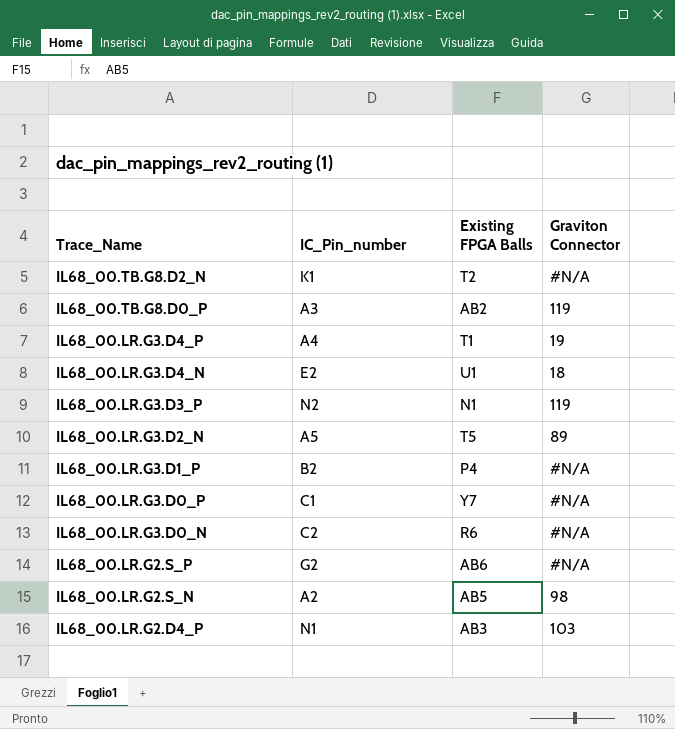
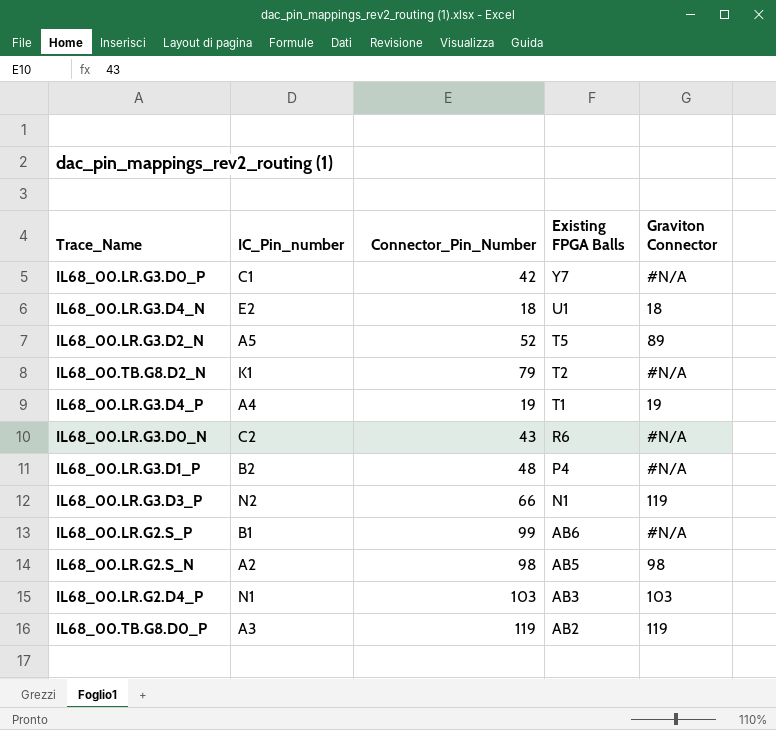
row order: Trace_Name descending -> Existing FPGA Balls descending
column Connector_Pin_Number | position: none -> 3
IL68_00.LR.G2.S_P | IC_Pin_number: G2 -> B1

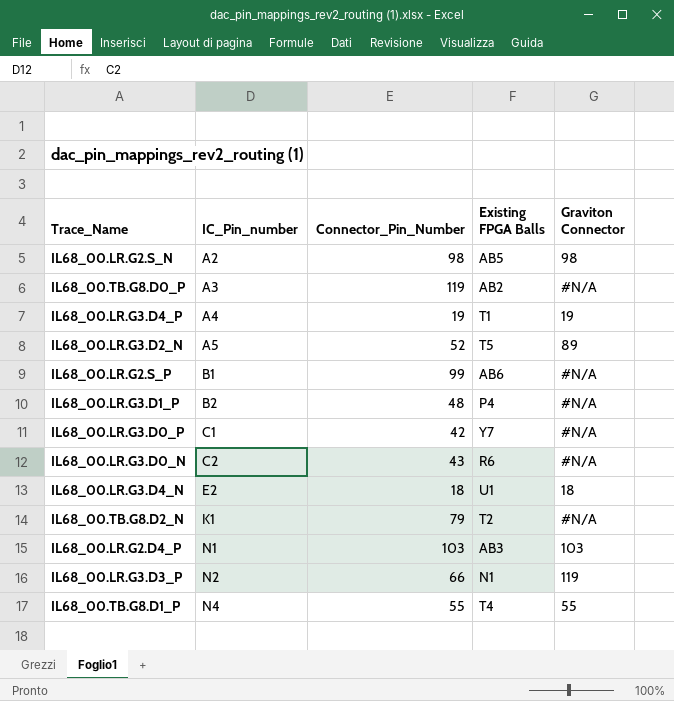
row order: Existing FPGA Balls descending -> IC_Pin_number ascending
IL68_00.TB.G8.D0_P | Graviton Connector: 119 -> #N/A
row IL68_00.TB.G8.D1_P: none -> N4 | 55 | T4 | 55

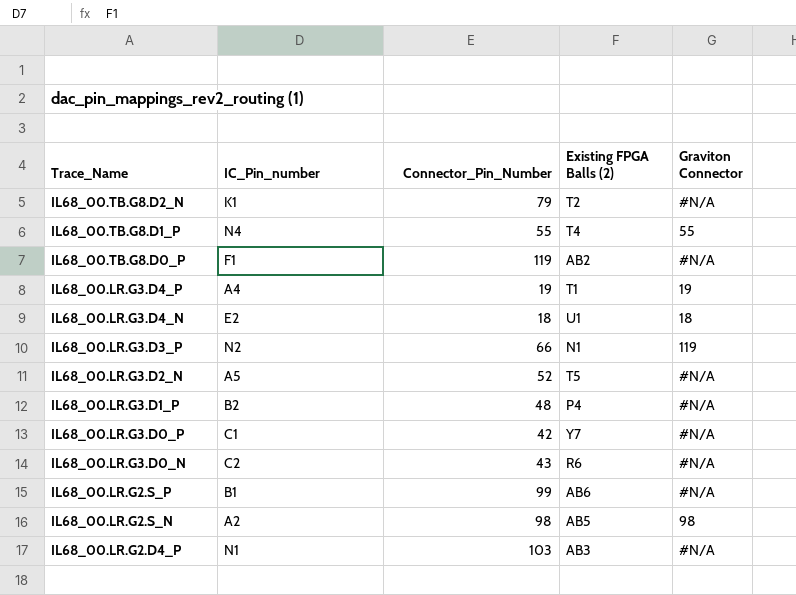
row order: IC_Pin_number ascending -> Trace_Name descending
column name: Existing FPGA Balls -> Existing FPGA Balls (2)
IL68_00.TB.G8.D0_P | IC_Pin_number: A3 -> F1
IL68_00.LR.G3.D2_N | Graviton Connector: 89 -> #N/A
IL68_00.LR.G2.D4_P | Graviton Connector: 103 -> #N/A

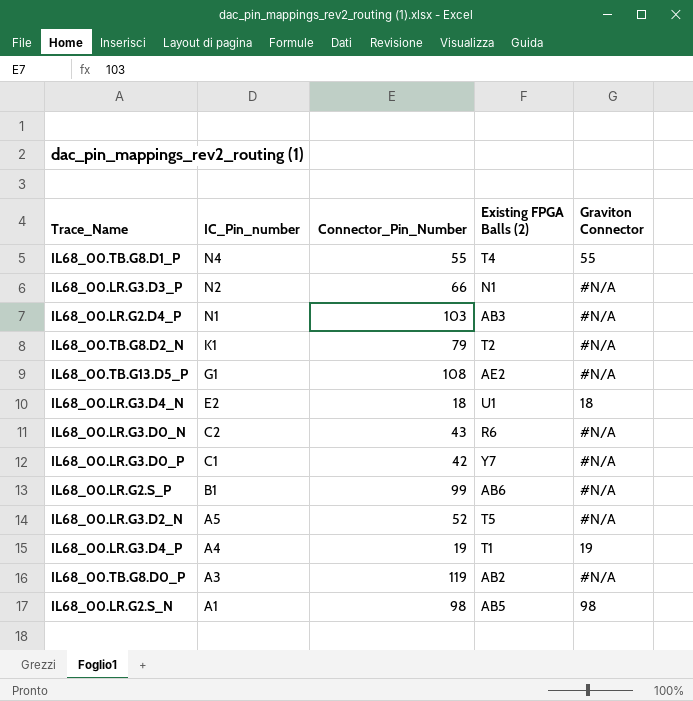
row order: Trace_Name descending -> IC_Pin_number descending
row IL68_00.LR.G3.D1_P: B2 | 48 | P4 | #N/A -> none
IL68_00.LR.G3.D3_P | Graviton Connector: 119 -> #N/A
row IL68_00.TB.G13.D5_P: none -> G1 | 108 | AE2 | #N/A
IL68_00.TB.G8.D0_P | IC_Pin_number: F1 -> A3
IL68_00.LR.G2.S_N | IC_Pin_number: A2 -> A1

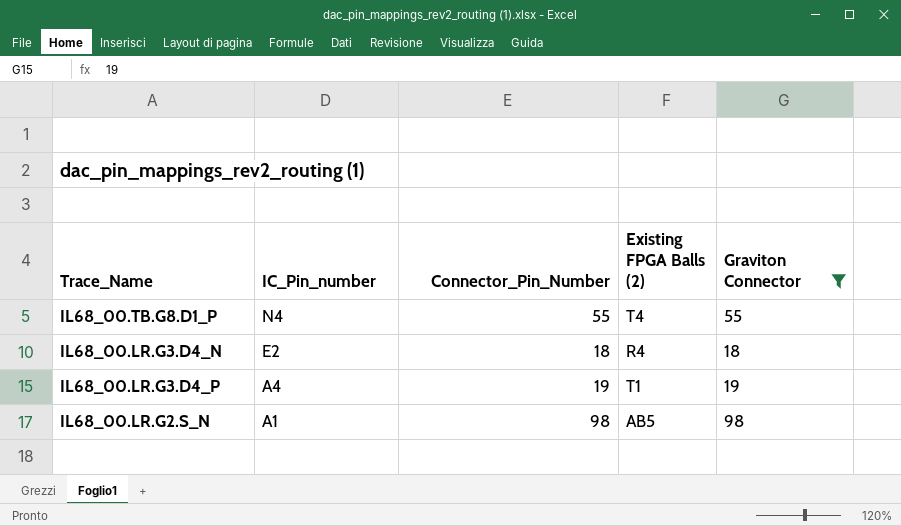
filter: none -> Graviton Connector != #N/A
IL68_00.LR.G3.D4_N | Existing FPGA Balls (2): U1 -> R4

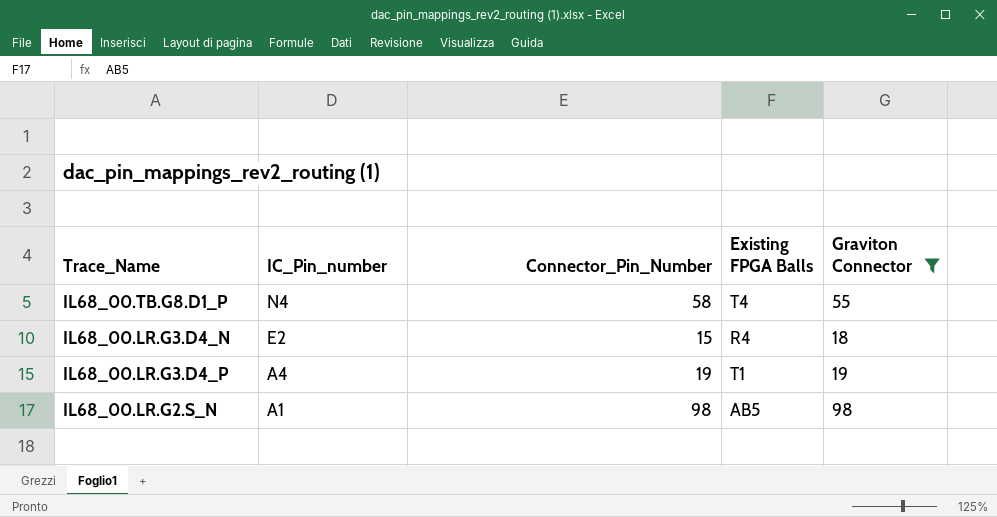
column name: Existing FPGA Balls (2) -> Existing FPGA Balls
IL68_00.TB.G8.D1_P | Connector_Pin_Number: 55 -> 58
IL68_00.LR.G3.D4_N | Connector_Pin_Number: 18 -> 15

